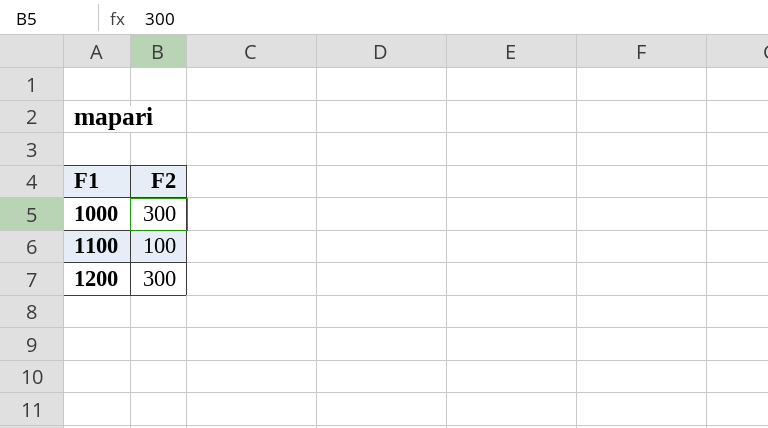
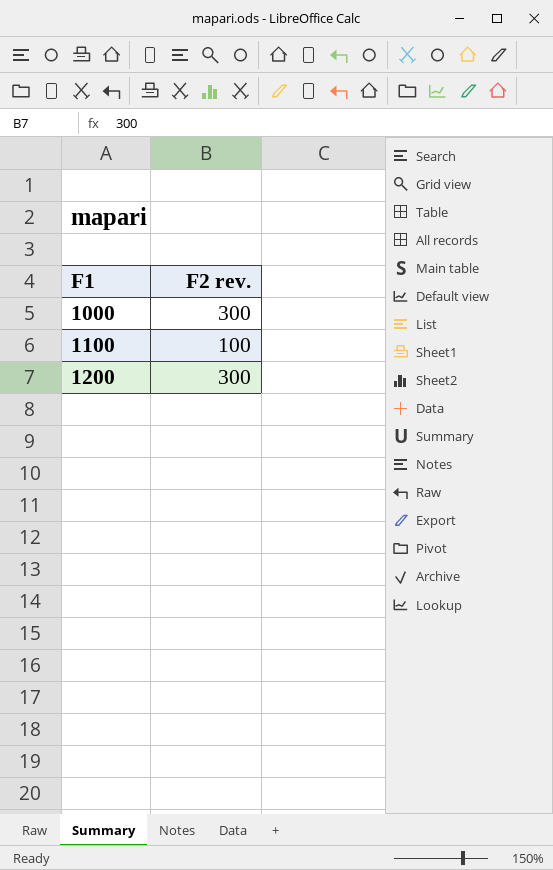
column name: F2 -> F2 rev.

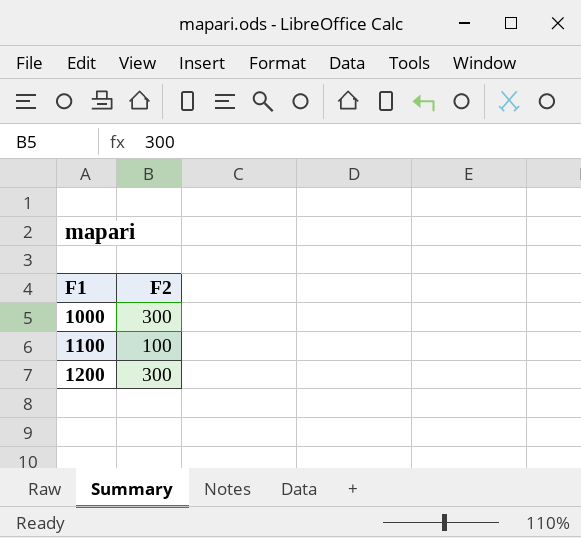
column name: F2 rev. -> F2

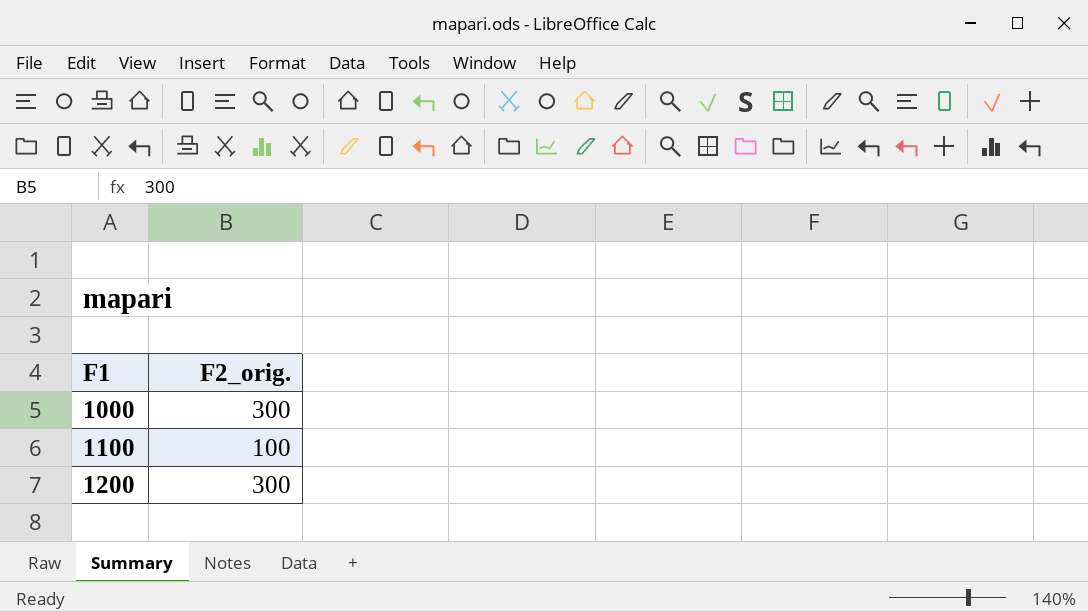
column name: F2 -> F2_orig.

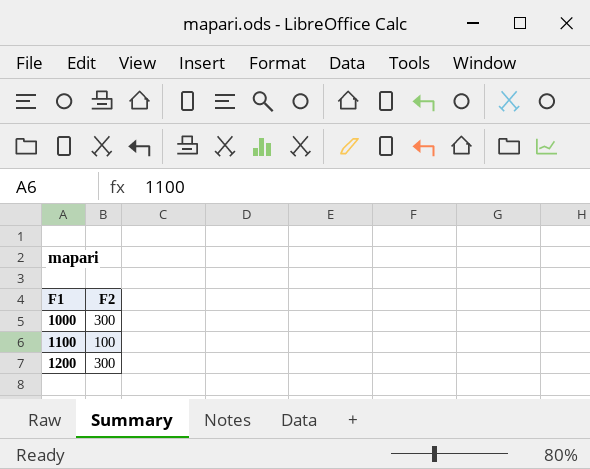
column name: F2_orig. -> F2

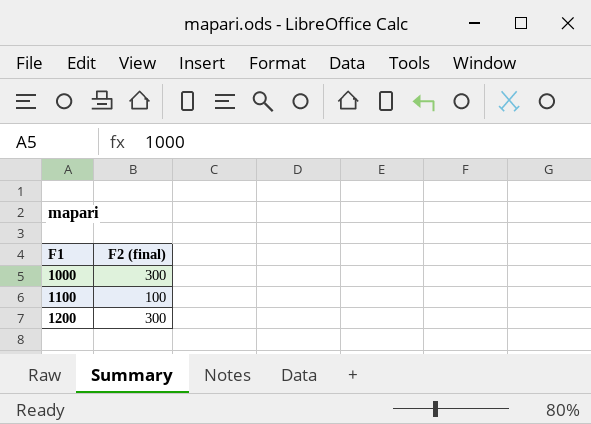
column name: F2 -> F2 (final)

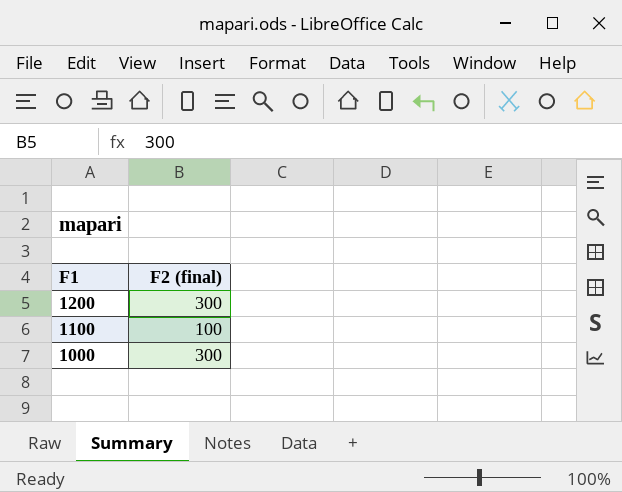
row order: F1 ascending -> F1 descending

